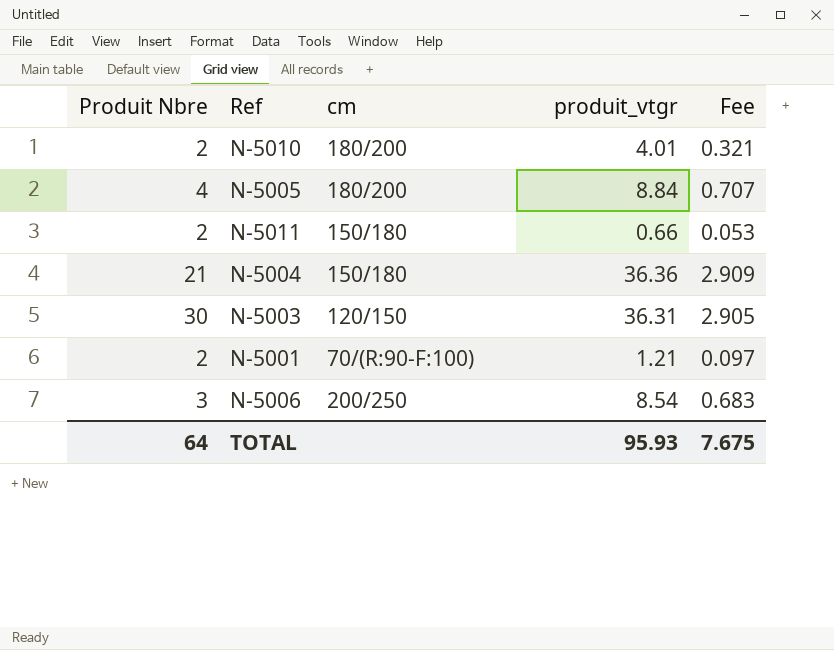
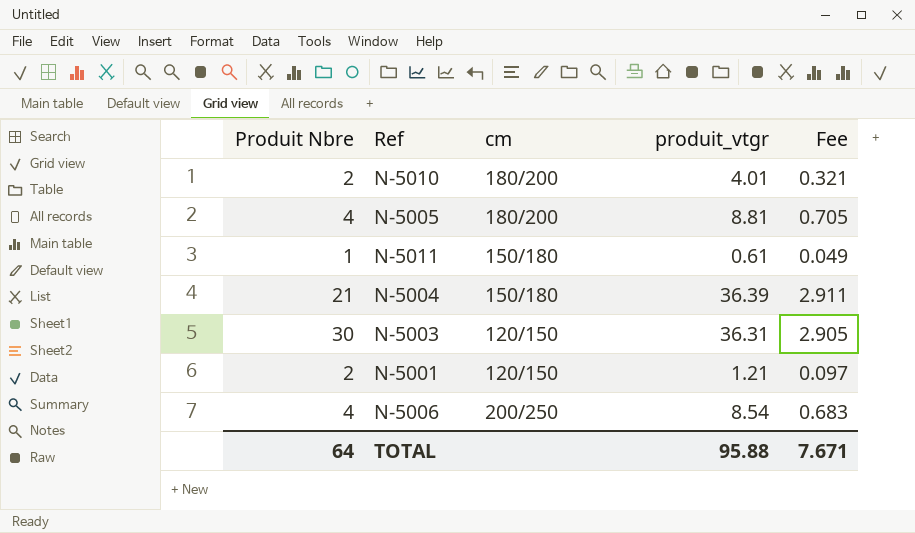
N-5005 | produit_vtgr: 8.84 -> 8.81
N-5005 | Fee: 0.707 -> 0.705
N-5011 | Produit Nbre: 2 -> 1
N-5011 | produit_vtgr: 0.66 -> 0.61
N-5011 | Fee: 0.053 -> 0.049
N-5004 | produit_vtgr: 36.36 -> 36.39
N-5004 | Fee: 2.909 -> 2.911
N-5001 | cm: 70/(R:90-F:100) -> 120/150
N-5006 | Produit Nbre: 3 -> 4
TOTAL | produit_vtgr: 95.93 -> 95.88
TOTAL | Fee: 7.675 -> 7.671

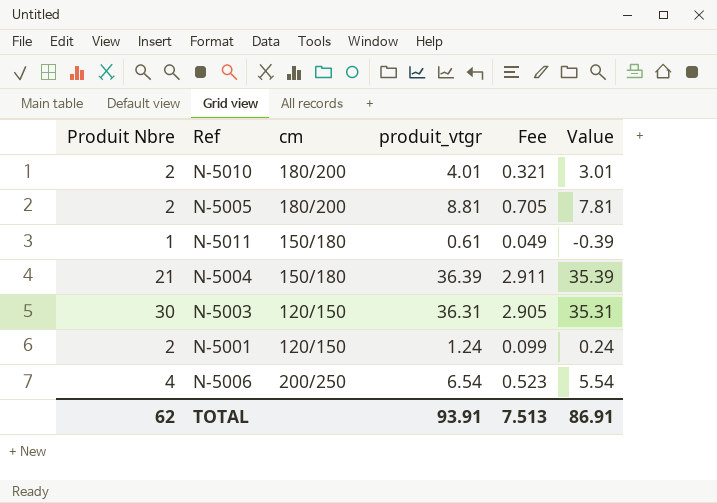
column Value | formula: none -> [produit_vtgr] - 1
N-5005 | Produit Nbre: 4 -> 2
N-5001 | produit_vtgr: 1.21 -> 1.24
N-5001 | Fee: 0.097 -> 0.099
N-5006 | produit_vtgr: 8.54 -> 6.54
N-5006 | Fee: 0.683 -> 0.523
TOTAL | Produit Nbre: 64 -> 62
TOTAL | produit_vtgr: 95.88 -> 93.91
TOTAL | Fee: 7.671 -> 7.513

